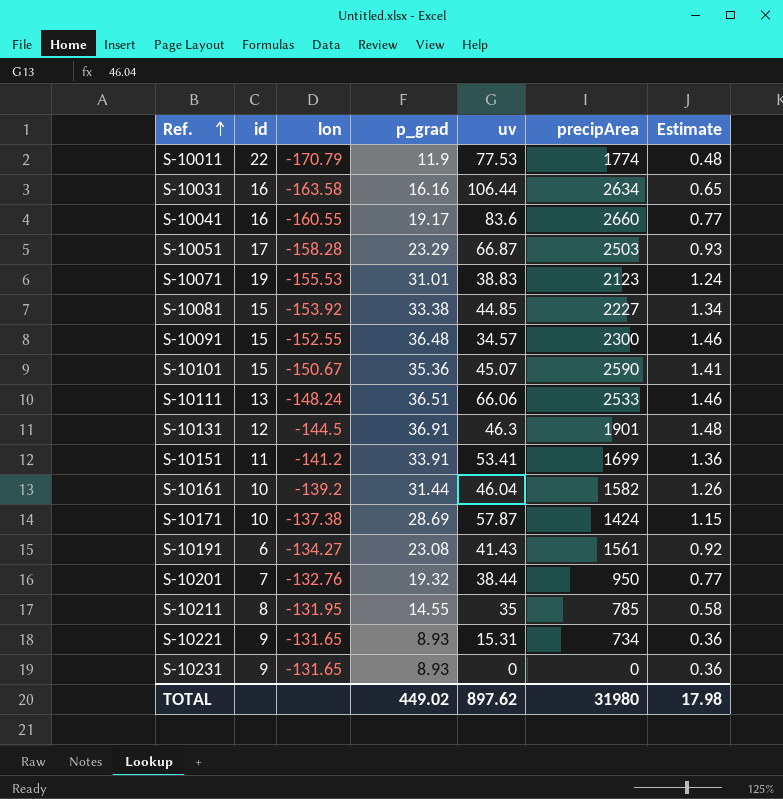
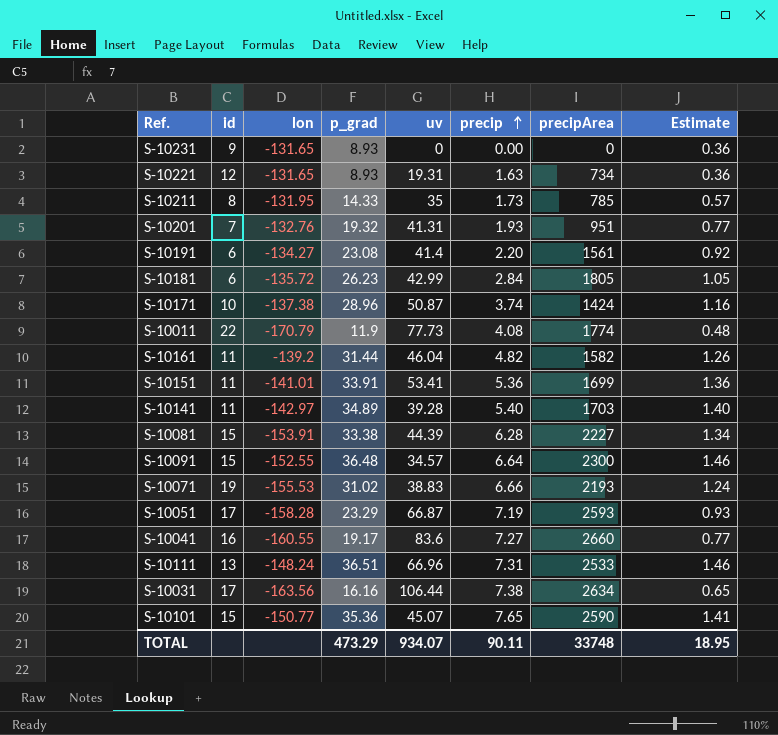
row order: Ref. ascending -> precip ascending
column precip | position: none -> 6
row S-10131: 12 | -144.5 | 36.91 | 46.3 | 1901 | 1.48 -> none
S-10221 | id: 9 -> 12
S-10221 | uv: 15.31 -> 19.31
S-10211 | p_grad: 14.55 -> 14.33
S-10211 | Estimate: 0.58 -> 0.57
S-10201 | uv: 38.44 -> 41.31
S-10201 | precipArea: 950 -> 951
S-10191 | uv: 41.43 -> 41.4
row S-10181: none -> 6 | -135.72 | 26.23 | 42.99 | 2.84 | 1805 | 1.05
S-10171 | p_grad: 28.69 -> 28.96
S-10171 | uv: 57.87 -> 50.87
S-10171 | Estimate: 1.15 -> 1.16
S-10011 | uv: 77.53 -> 77.73
S-10161 | id: 10 -> 11
S-10151 | lon: -141.2 -> -141.01
row S-10141: none -> 11 | -142.97 | 34.89 | 39.28 | 5.40 | 1703 | 1.40
S-10081 | lon: -153.92 -> -153.91
S-10081 | uv: 44.85 -> 44.39
S-10071 | p_grad: 31.01 -> 31.02
S-10071 | precipArea: 2123 -> 2193
S-10051 | precipArea: 2503 -> 2593
S-10111 | uv: 66.06 -> 66.96
S-10031 | id: 16 -> 17
S-10031 | lon: -163.58 -> -163.56
S-10101 | lon: -150.67 -> -150.77
TOTAL | p_grad: 449.02 -> 473.29
TOTAL | uv: 897.62 -> 934.07
TOTAL | precipArea: 31980 -> 33748
TOTAL | Estimate: 17.98 -> 18.95

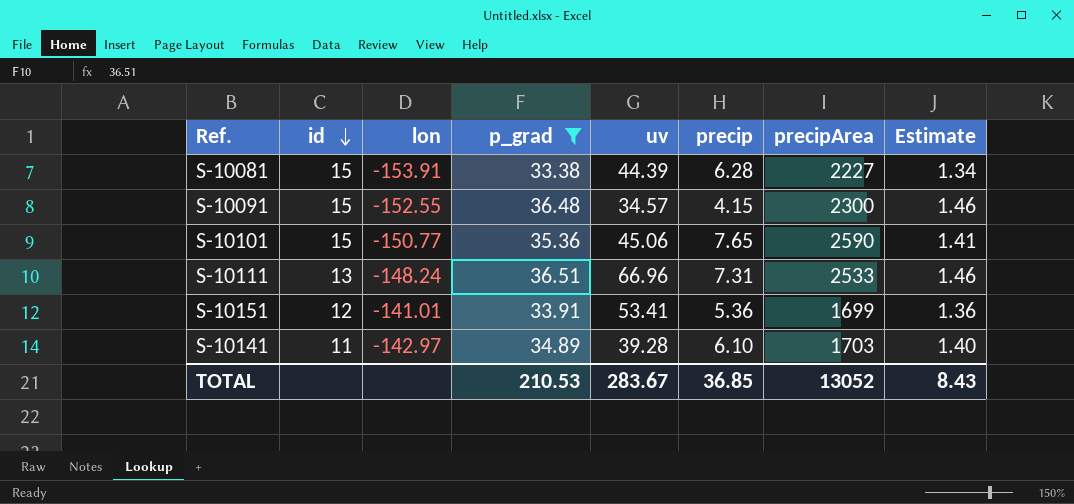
filter: none -> p_grad >= 33.38
row order: precip ascending -> id descending
S-10091 | precip: 6.64 -> 4.15
S-10101 | uv: 45.07 -> 45.06
S-10151 | id: 11 -> 12
S-10141 | precip: 5.40 -> 6.10
TOTAL | p_grad: 473.29 -> 210.53
TOTAL | uv: 934.07 -> 283.67
TOTAL | precip: 90.11 -> 36.85
TOTAL | precipArea: 33748 -> 13052
TOTAL | Estimate: 18.95 -> 8.43

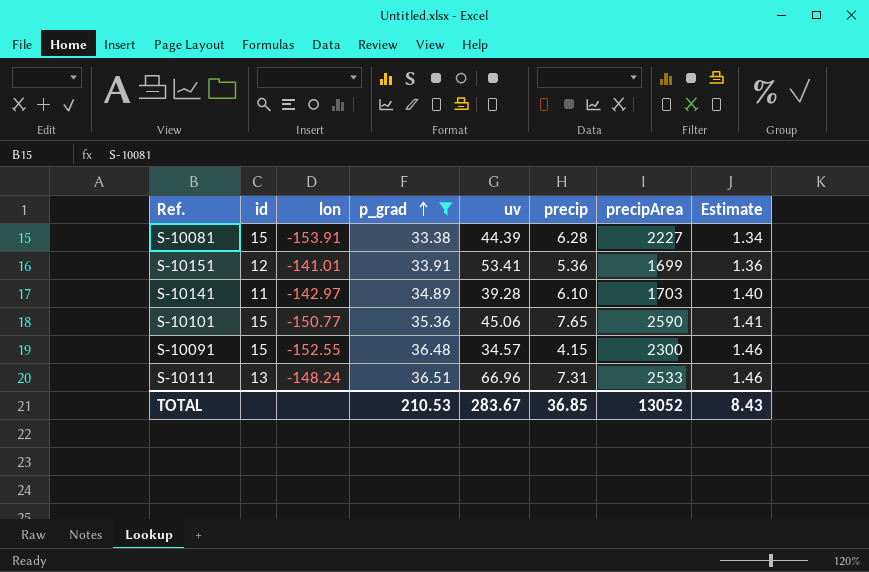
row order: id descending -> p_grad ascending

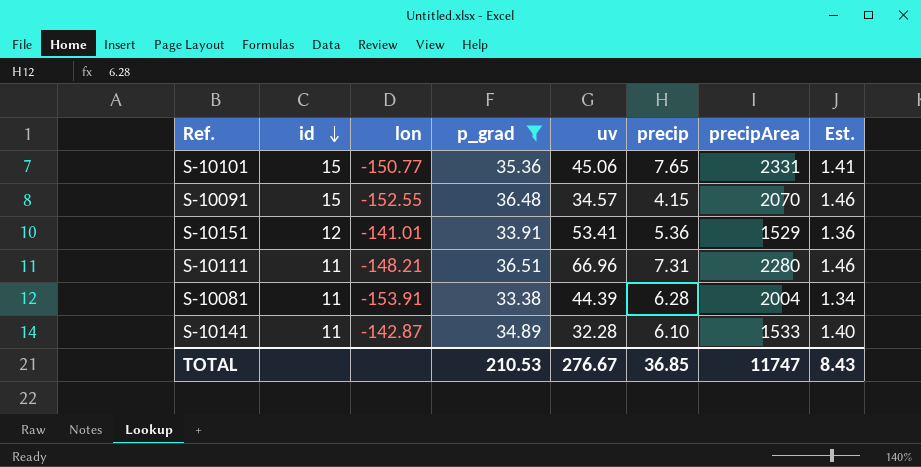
row order: p_grad ascending -> id descending
column name: Estimate -> Est.
S-10101 | precipArea: 2590 -> 2331
S-10091 | precipArea: 2300 -> 2070
S-10151 | precipArea: 1699 -> 1529
S-10111 | id: 13 -> 11
S-10111 | lon: -148.24 -> -148.21
S-10111 | precipArea: 2533 -> 2280
S-10081 | id: 15 -> 11
S-10081 | precipArea: 2227 -> 2004
S-10141 | lon: -142.97 -> -142.87
S-10141 | uv: 39.28 -> 32.28
S-10141 | precipArea: 1703 -> 1533
TOTAL | uv: 283.67 -> 276.67
TOTAL | precipArea: 13052 -> 11747

